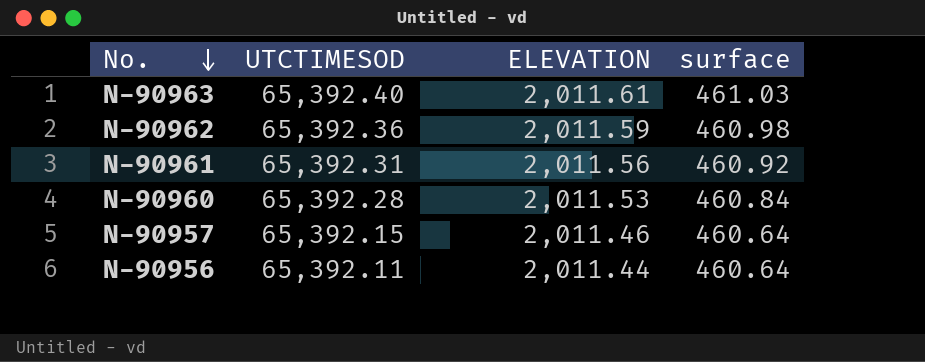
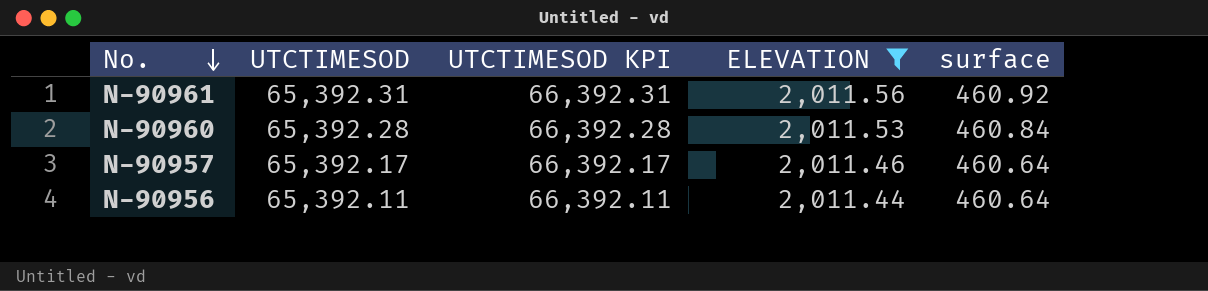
filter: none -> ELEVATION <= 2,011.56
column UTCTIMESOD KPI | formula: none -> [UTCTIMESOD] + 1000
N-90957 | UTCTIMESOD: 65,392.15 -> 65,392.17

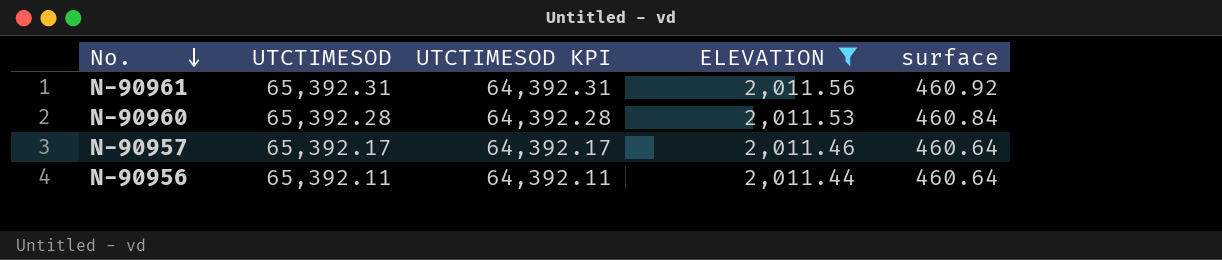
column UTCTIMESOD KPI | formula: [UTCTIMESOD] + 1000 -> [UTCTIMESOD] - 1000

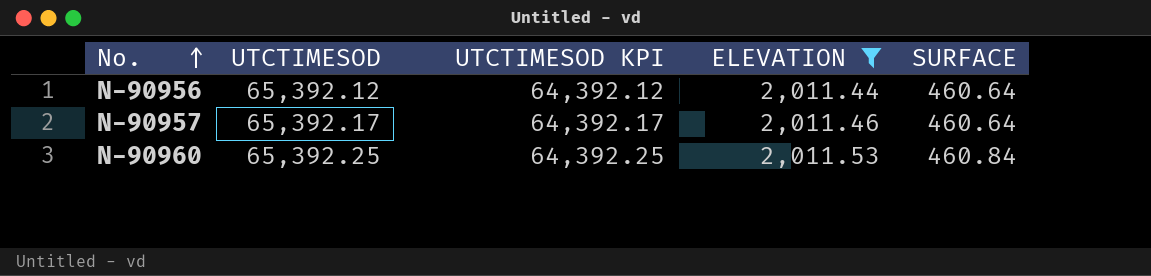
row order: No. descending -> No. ascending
column name: surface -> SURFACE
row N-90961: 65,392.31 | 64,392.31 | 2,011.56 | 460.92 -> none
N-90956 | UTCTIMESOD: 65,392.11 -> 65,392.12
N-90956 | UTCTIMESOD KPI: 64,392.11 -> 64,392.12
N-90960 | UTCTIMESOD: 65,392.28 -> 65,392.25
N-90960 | UTCTIMESOD KPI: 64,392.28 -> 64,392.25

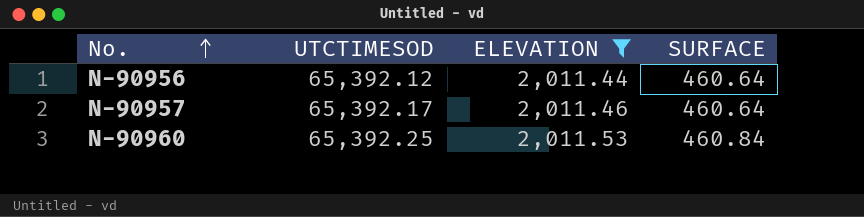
column UTCTIMESOD KPI | formula: [UTCTIMESOD] - 1000 -> none

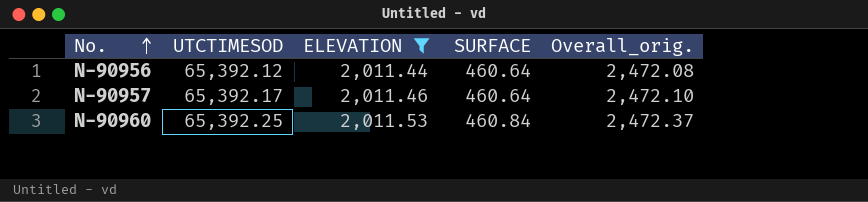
column Overall_orig. | formula: none -> [ELEVATION] + [SURFACE]

